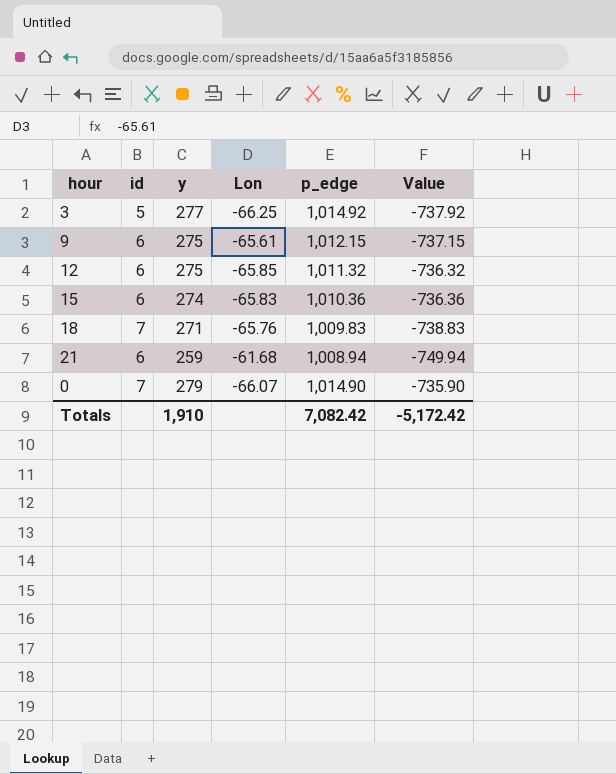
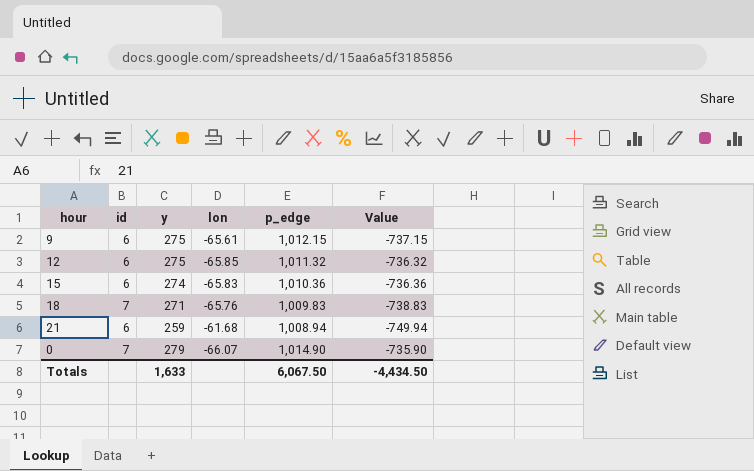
column name: Lon -> lon
row 3: 5 | 277 | -66.25 | 1,014.92 | -737.92 -> none
Totals | y: 1,910 -> 1,633
Totals | p_edge: 7,082.42 -> 6,067.50
Totals | Value: -5,172.42 -> -4,434.50

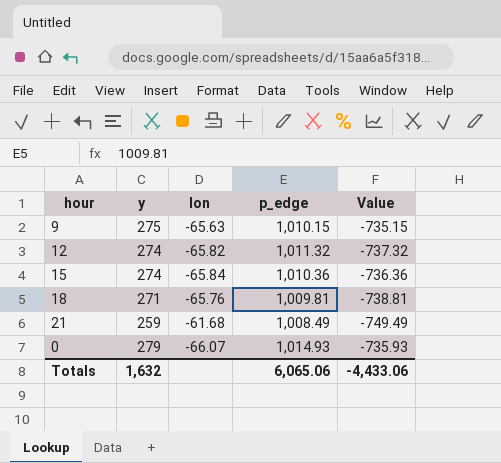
column id | position: 2 -> none
9 | lon: -65.61 -> -65.63
9 | p_edge: 1,012.15 -> 1,010.15
9 | Value: -737.15 -> -735.15
12 | y: 275 -> 274
12 | lon: -65.85 -> -65.82
12 | Value: -736.32 -> -737.32
15 | lon: -65.83 -> -65.84
18 | p_edge: 1,009.83 -> 1,009.81
18 | Value: -738.83 -> -738.81
21 | p_edge: 1,008.94 -> 1,008.49
21 | Value: -749.94 -> -749.49
0 | p_edge: 1,014.90 -> 1,014.93
0 | Value: -735.90 -> -735.93
Totals | y: 1,633 -> 1,632
Totals | p_edge: 6,067.50 -> 6,065.06
Totals | Value: -4,434.50 -> -4,433.06

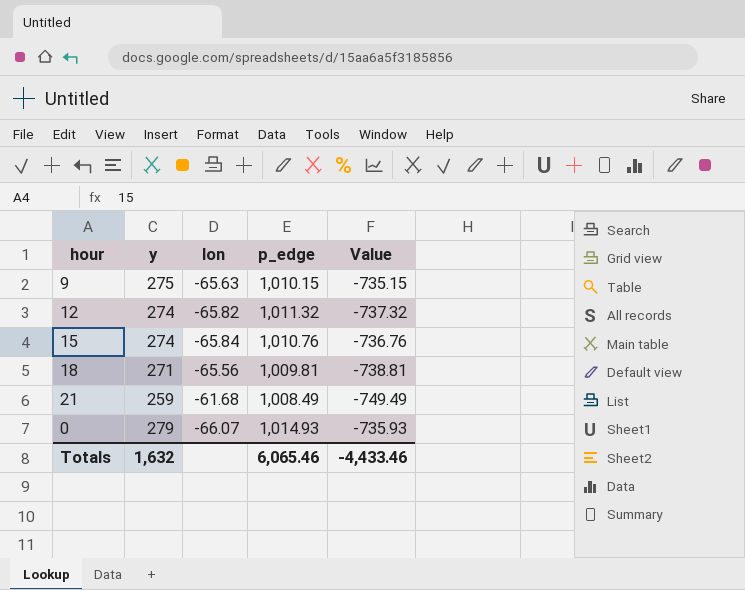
15 | p_edge: 1,010.36 -> 1,010.76
15 | Value: -736.36 -> -736.76
18 | lon: -65.76 -> -65.56
Totals | p_edge: 6,065.06 -> 6,065.46
Totals | Value: -4,433.06 -> -4,433.46

